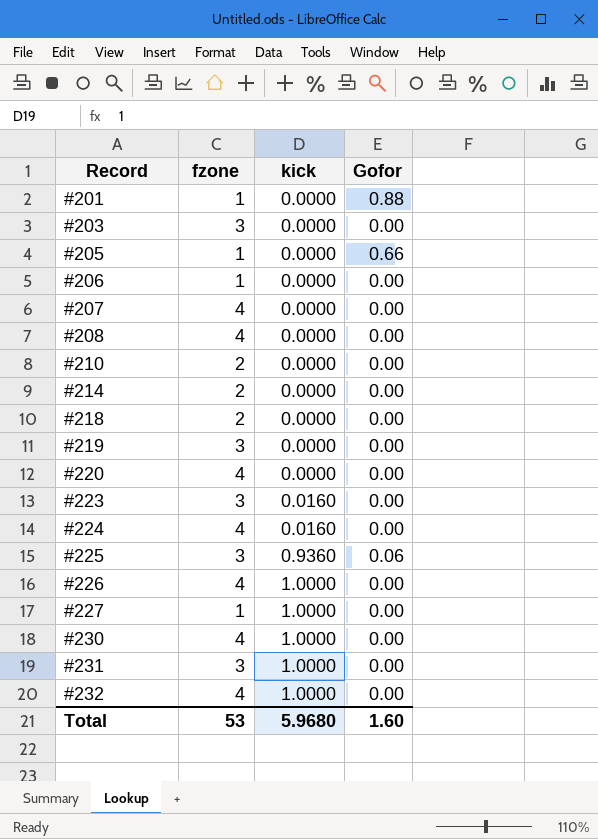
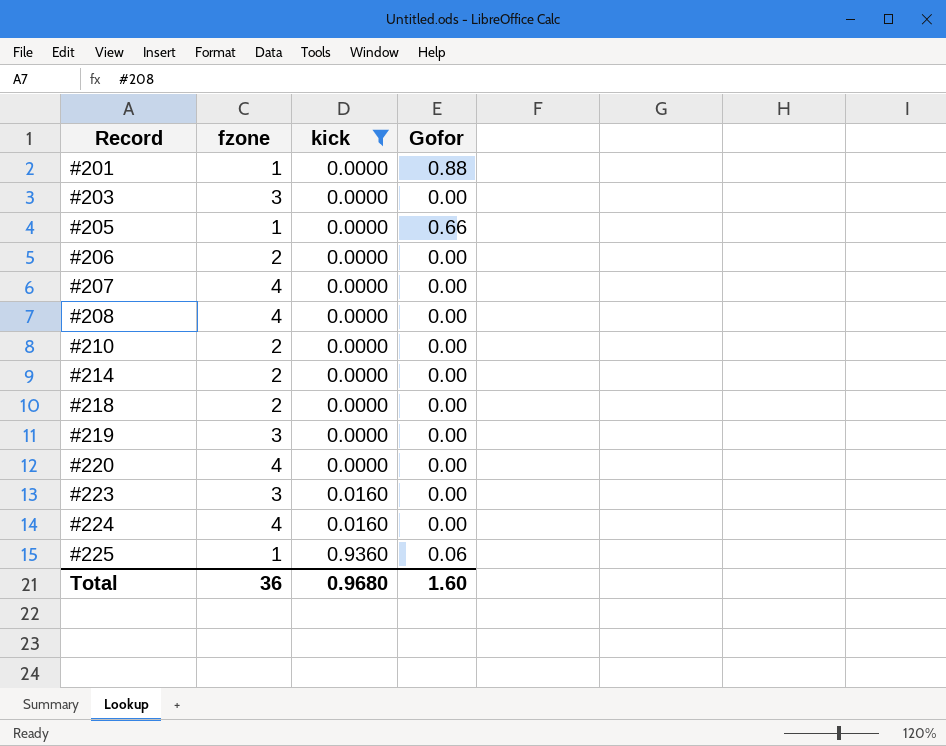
filter: none -> kick != 1.0000
#206 | fzone: 1 -> 2
#225 | fzone: 3 -> 1
Total | fzone: 53 -> 36
Total | kick: 5.9680 -> 0.9680

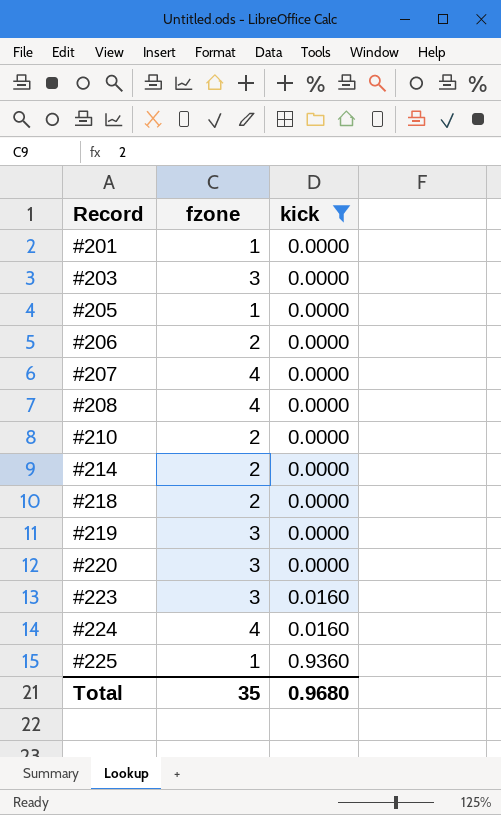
column Gofor | position: 4 -> none
#220 | fzone: 4 -> 3
Total | fzone: 36 -> 35

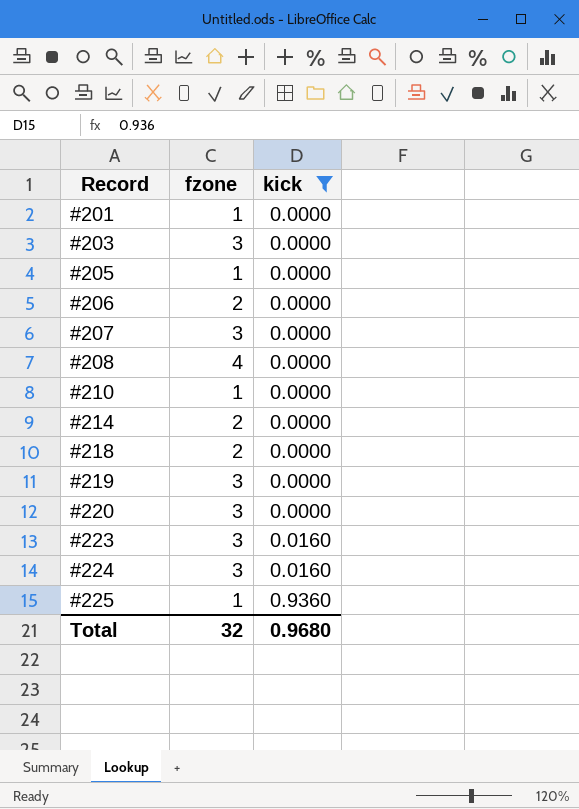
#207 | fzone: 4 -> 3
#210 | fzone: 2 -> 1
#224 | fzone: 4 -> 3
Total | fzone: 35 -> 32

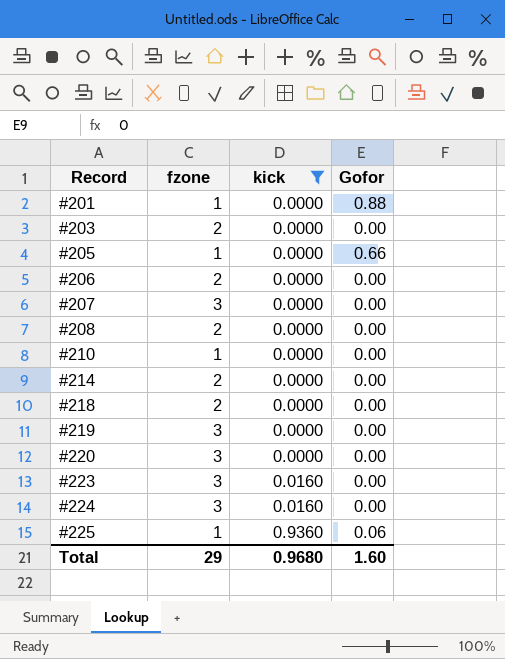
column Gofor | position: none -> 4
#203 | fzone: 3 -> 2
#208 | fzone: 4 -> 2
Total | fzone: 32 -> 29

